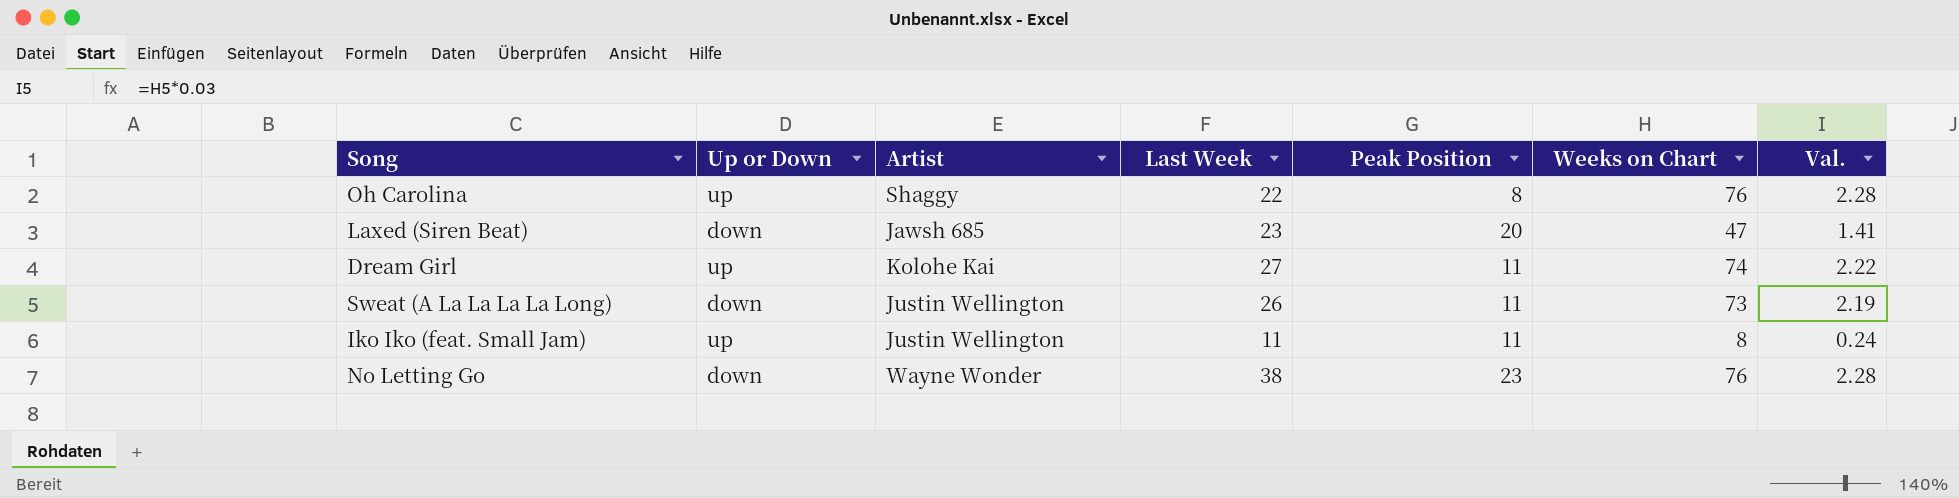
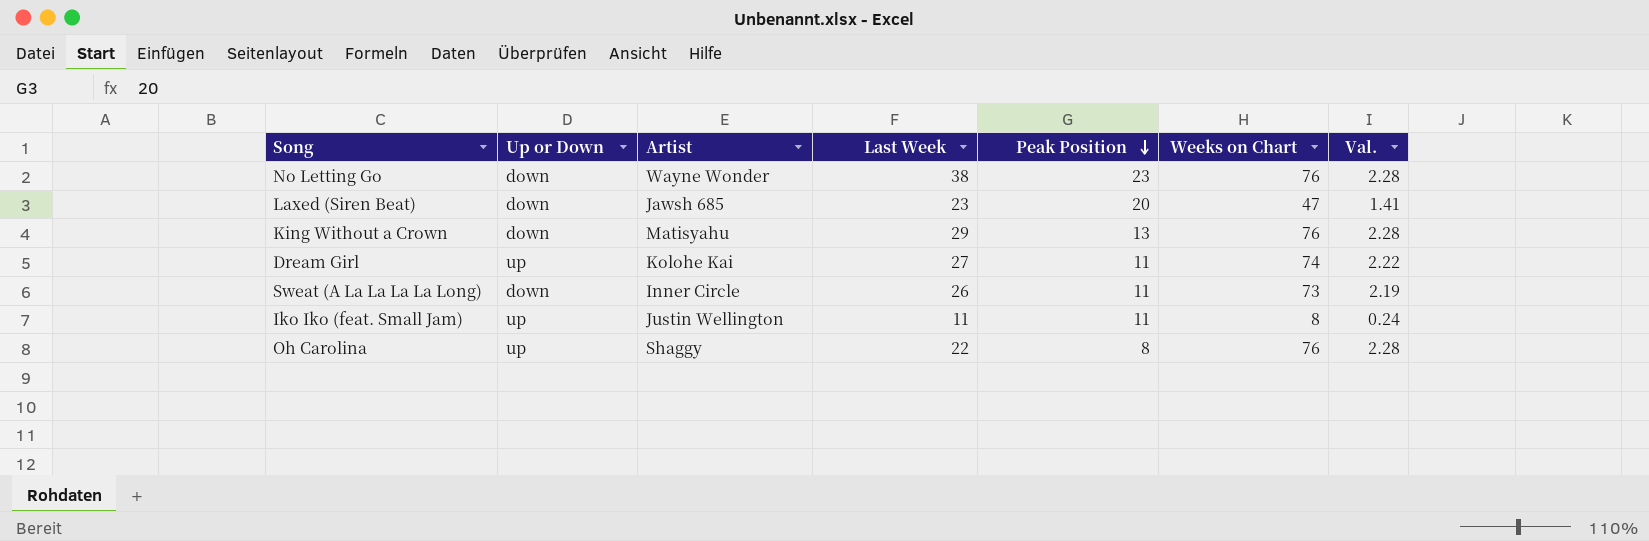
row order: none -> Peak Position descending
row King Without a Crown: none -> down | Matisyahu | 29 | 13 | 76 | 2.28
Sweat (A La La La La Long) | Artist: Justin Wellington -> Inner Circle

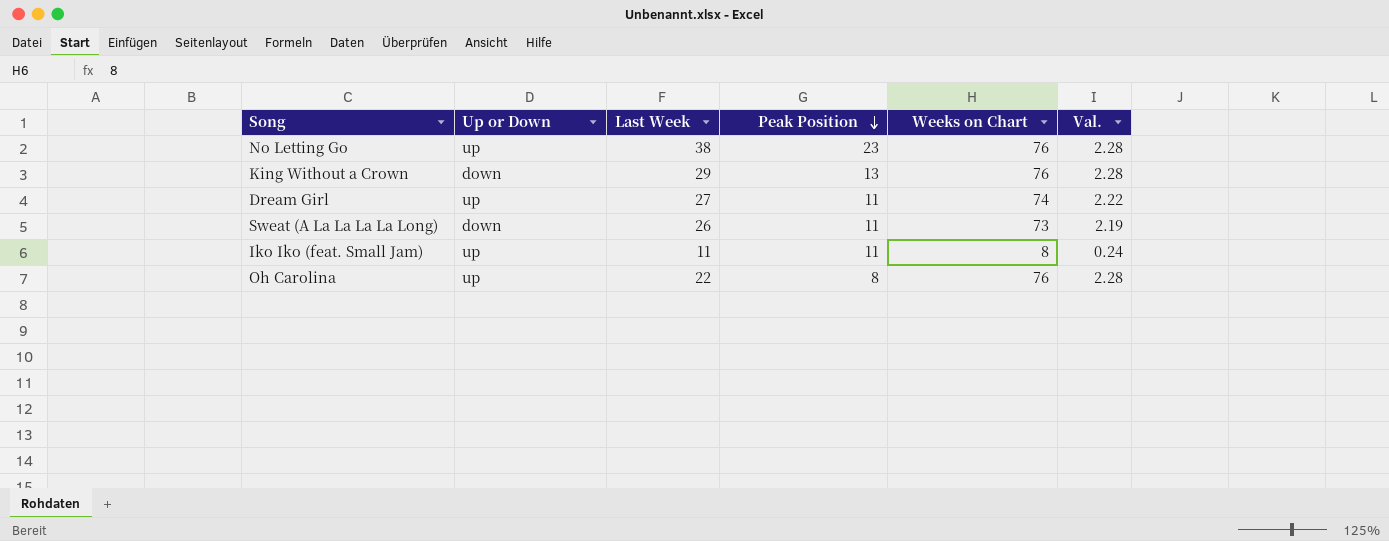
column Artist | position: 3 -> none
row Laxed (Siren Beat): down | Jawsh 685 | 23 | 20 | 47 | 1.41 -> none
No Letting Go | Up or Down: down -> up

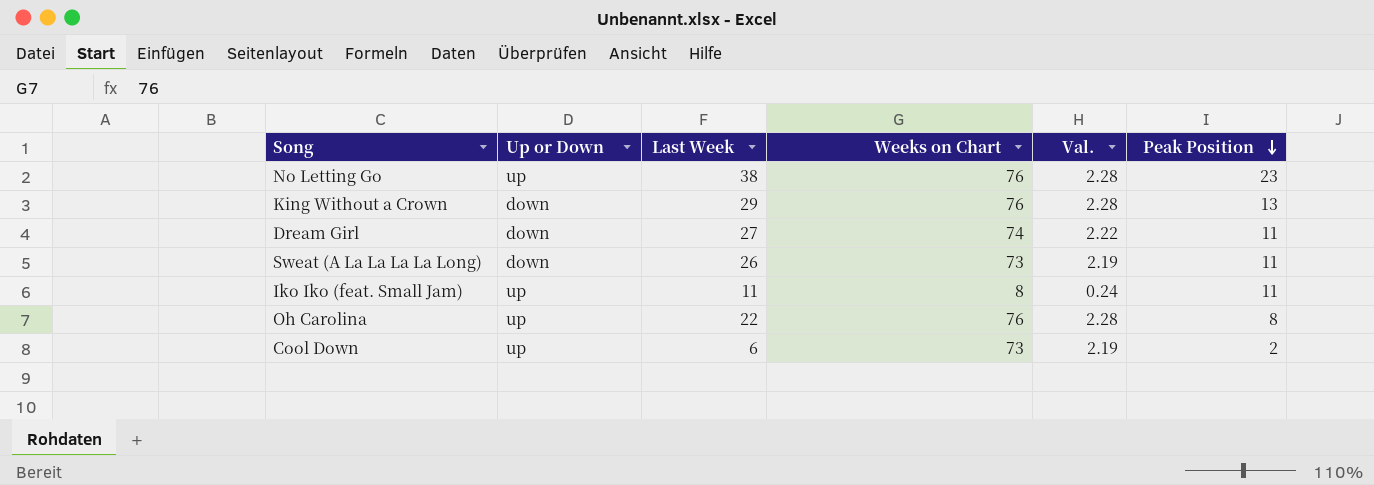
column Peak Position | position: 4 -> 6
Dream Girl | Up or Down: up -> down
row Cool Down: none -> up | 6 | 73 | 2.19 | 2

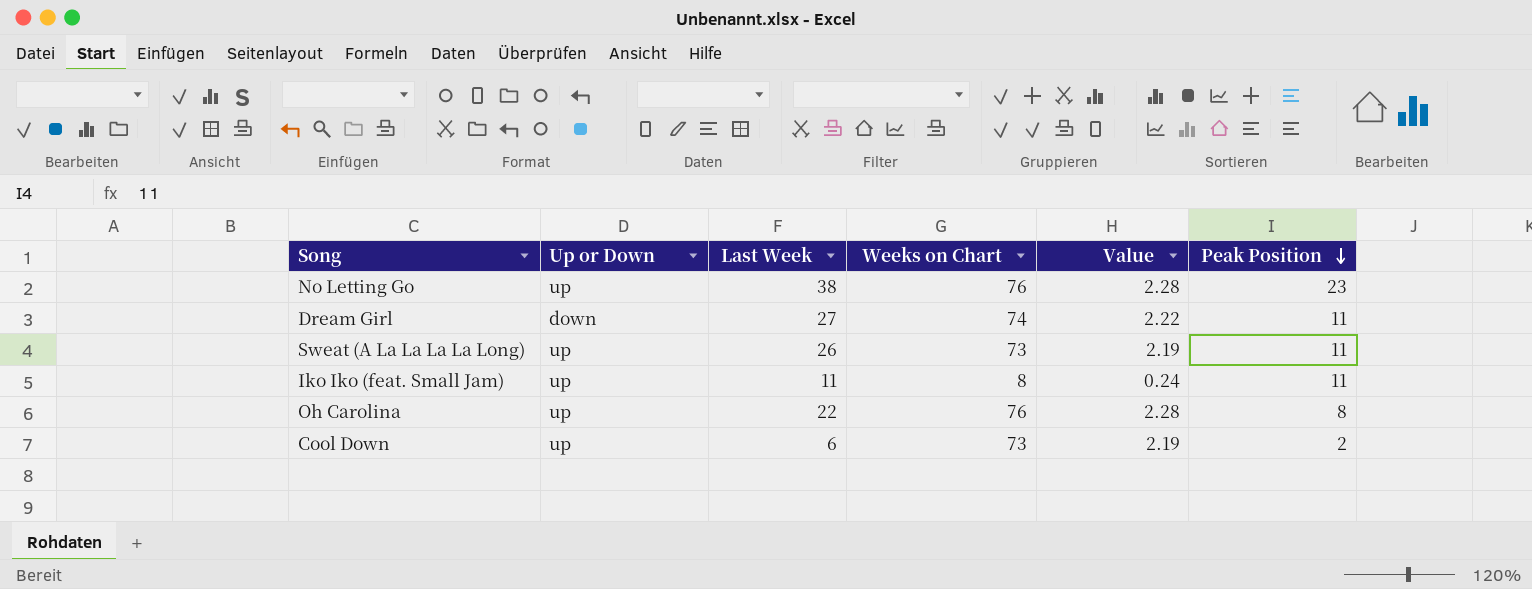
column name: Val. -> Value
row King Without a Crown: down | 29 | 76 | 2.28 | 13 -> none
Sweat (A La La La La Long) | Up or Down: down -> up

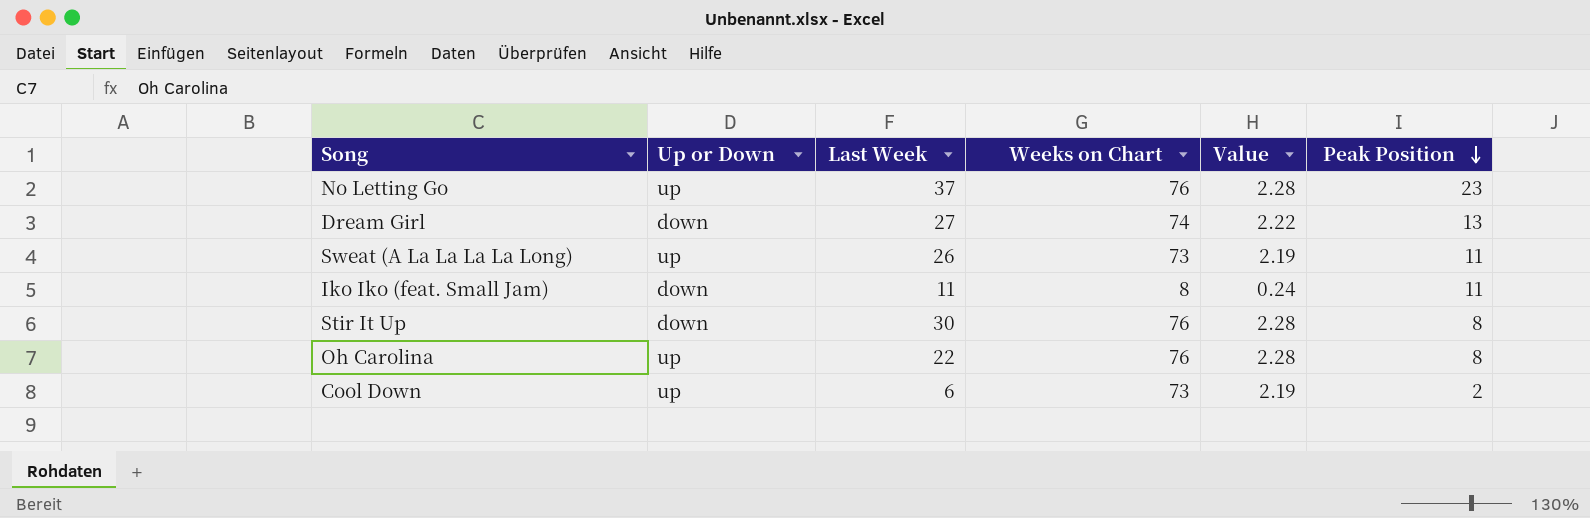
No Letting Go | Last Week: 38 -> 37
Dream Girl | Peak Position: 11 -> 13
Iko Iko (feat. Small Jam) | Up or Down: up -> down
row Stir It Up: none -> down | 30 | 76 | 2.28 | 8

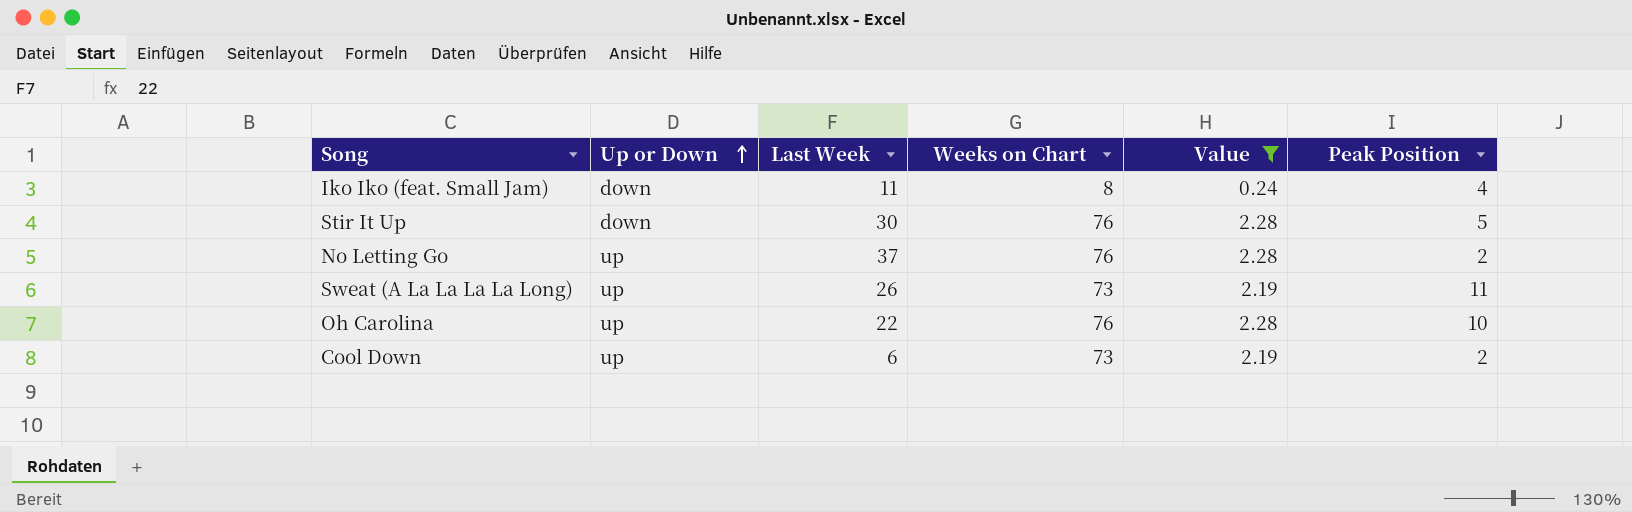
filter: none -> Value != 2.22
row order: Peak Position descending -> Up or Down ascending
Iko Iko (feat. Small Jam) | Peak Position: 11 -> 4
Stir It Up | Peak Position: 8 -> 5
No Letting Go | Peak Position: 23 -> 2
Oh Carolina | Peak Position: 8 -> 10

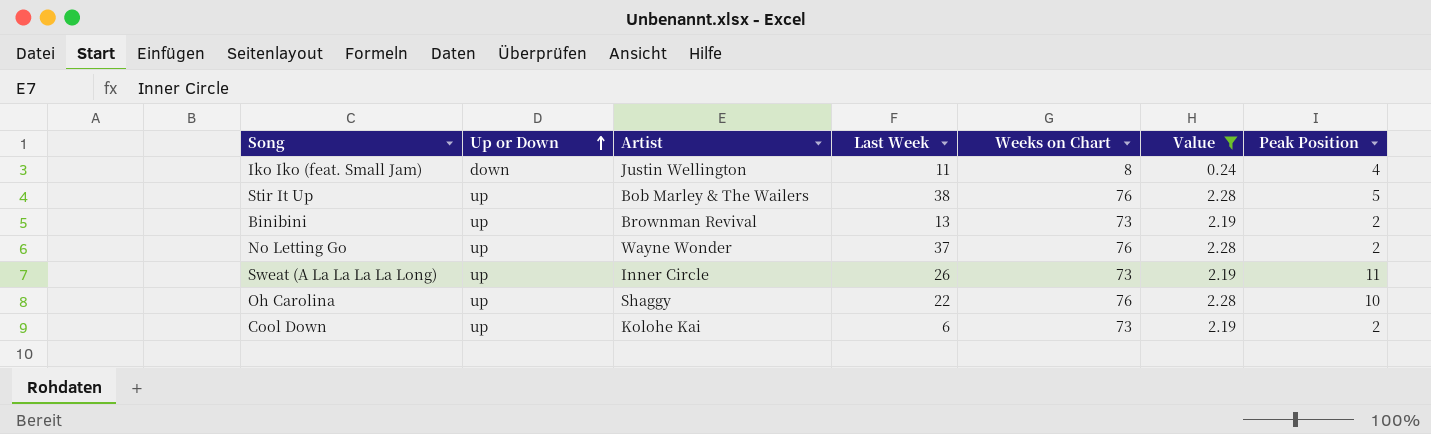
column Artist | position: none -> 3
Stir It Up | Up or Down: down -> up
Stir It Up | Last Week: 30 -> 38
row Binibini: none -> up | Brownman Revival | 13 | 73 | 2.19 | 2

